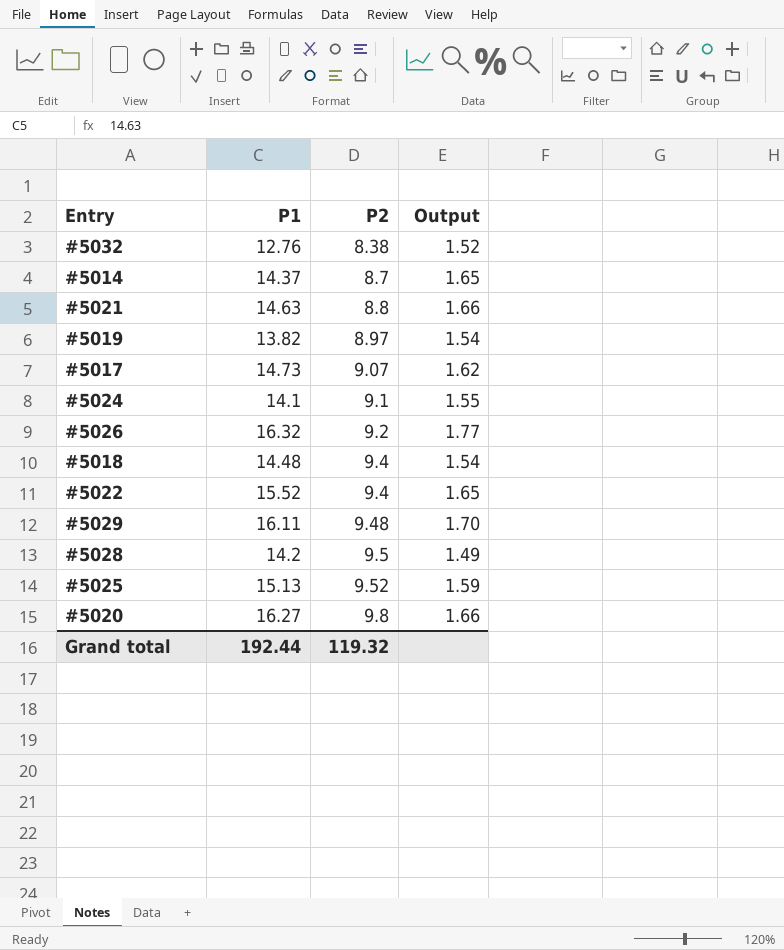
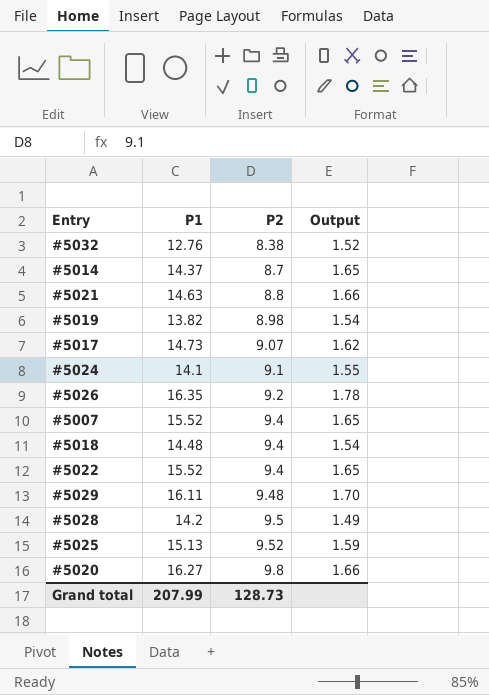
#5019 | P2: 8.97 -> 8.98
#5026 | P1: 16.32 -> 16.35
#5026 | Output: 1.77 -> 1.78
row #5007: none -> 15.52 | 9.4 | 1.65
Grand total | P1: 192.44 -> 207.99
Grand total | P2: 119.32 -> 128.73

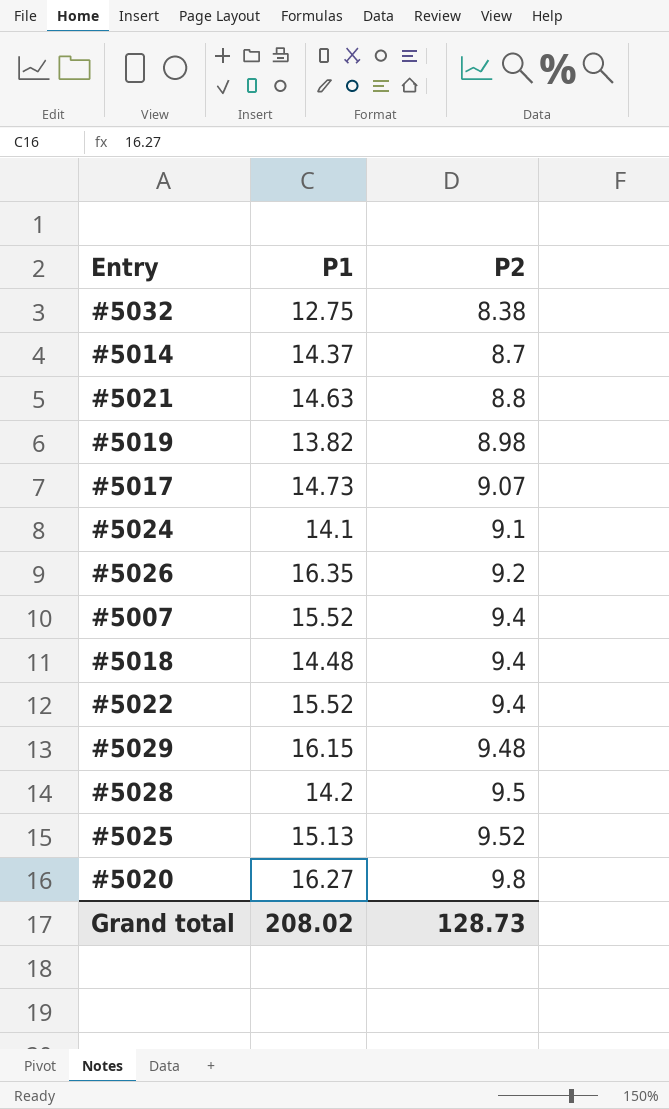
column Output | formula: [P1] / [P2] -> none
#5032 | P1: 12.76 -> 12.75
#5029 | P1: 16.11 -> 16.15
Grand total | P1: 207.99 -> 208.02

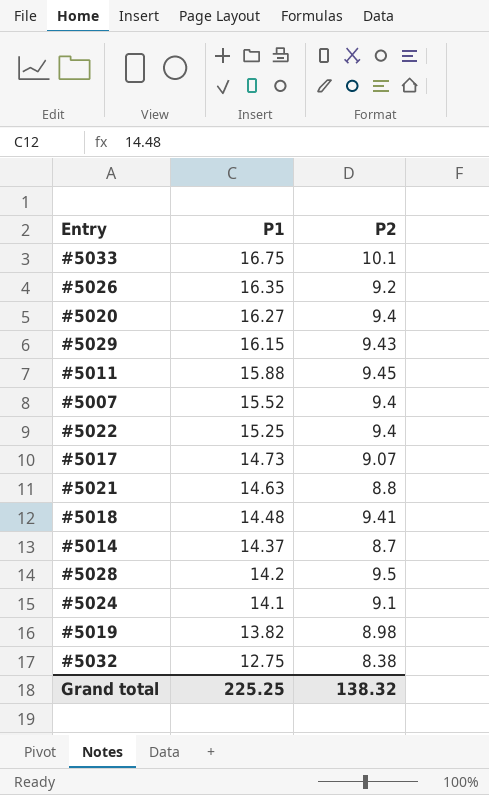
row order: P2 ascending -> P1 descending
row #5025: 15.13 | 9.52 -> none
row #5033: none -> 16.75 | 10.1
#5020 | P2: 9.8 -> 9.4
#5029 | P2: 9.48 -> 9.43
row #5011: none -> 15.88 | 9.45
#5022 | P1: 15.52 -> 15.25
#5018 | P2: 9.4 -> 9.41
Grand total | P1: 208.02 -> 225.25
Grand total | P2: 128.73 -> 138.32

